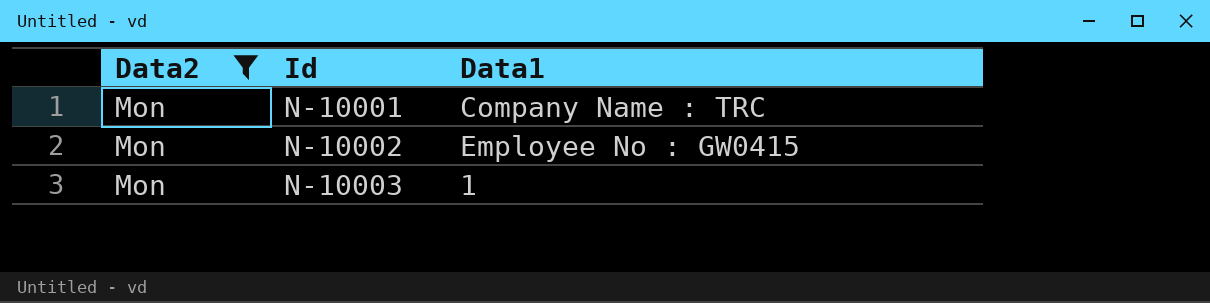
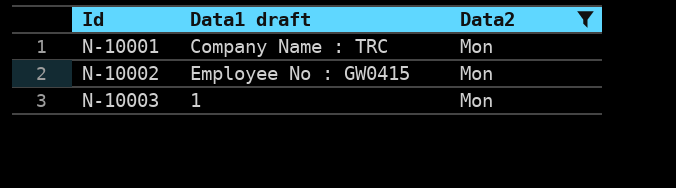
column name: Data1 -> Data1 draft
column Data2 | position: 1 -> 3

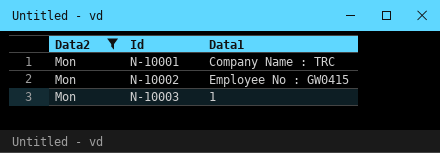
column Data2 | position: 3 -> 1
column name: Data1 draft -> Data1

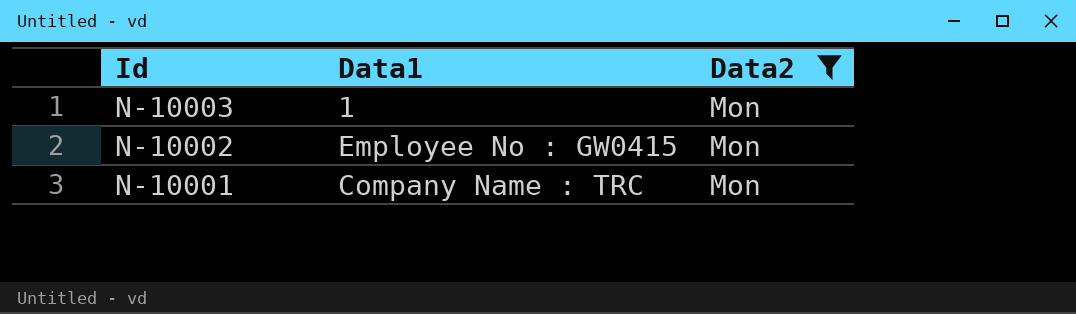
row order: Id ascending -> Id descending
column Data2 | position: 1 -> 3

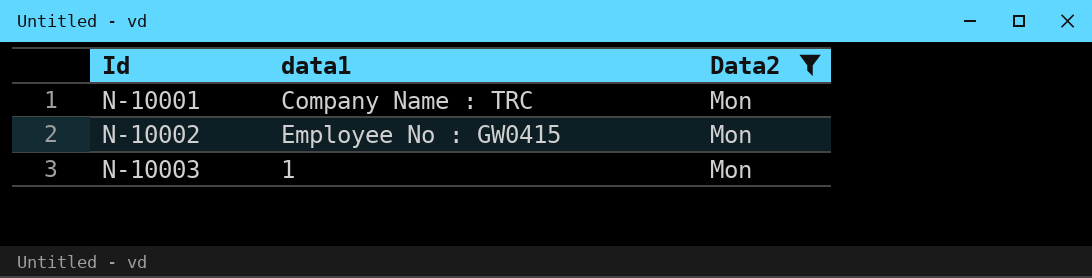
row order: Id descending -> Id ascending
column name: Data1 -> data1

